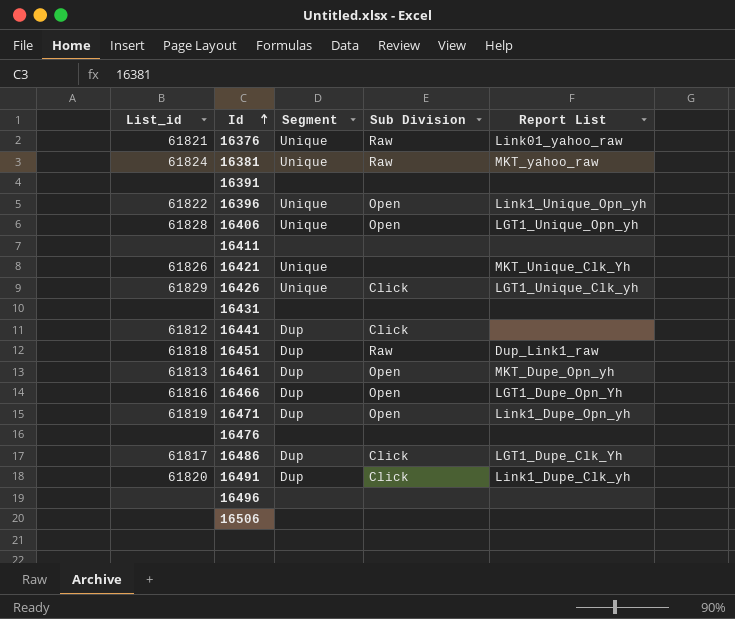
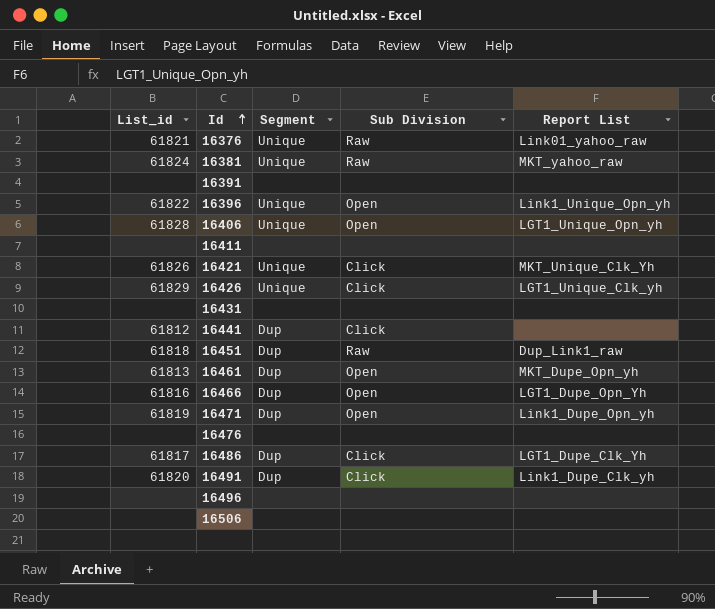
16421 | Sub Division: none -> Click

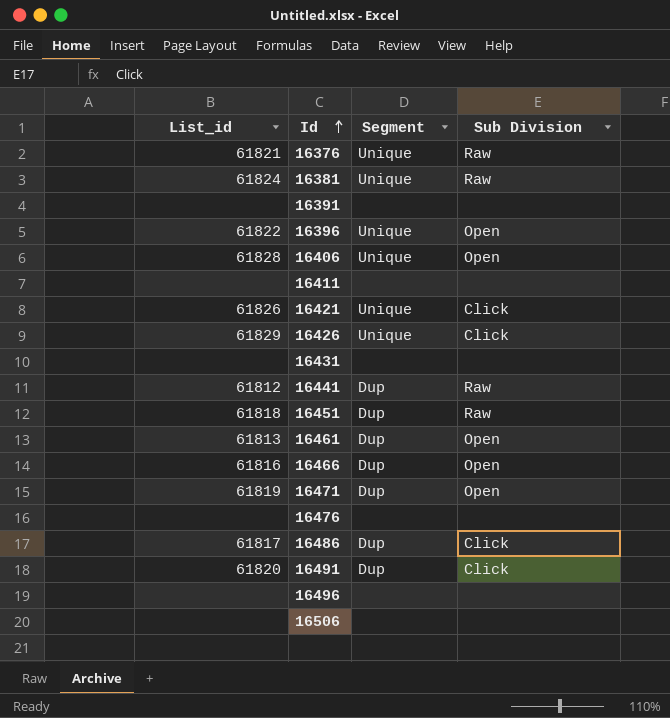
column Report List | position: 5 -> none
16441 | Sub Division: Click -> Raw

